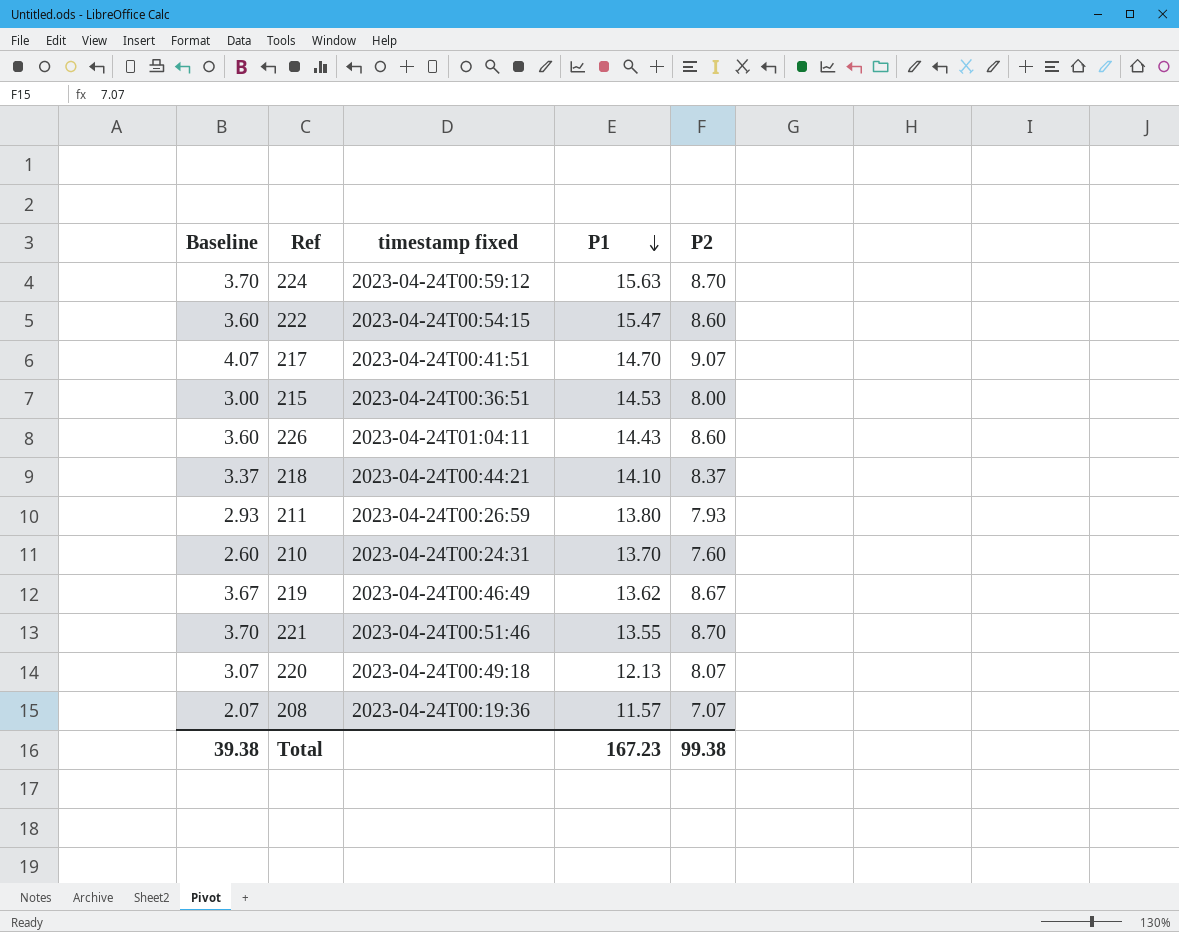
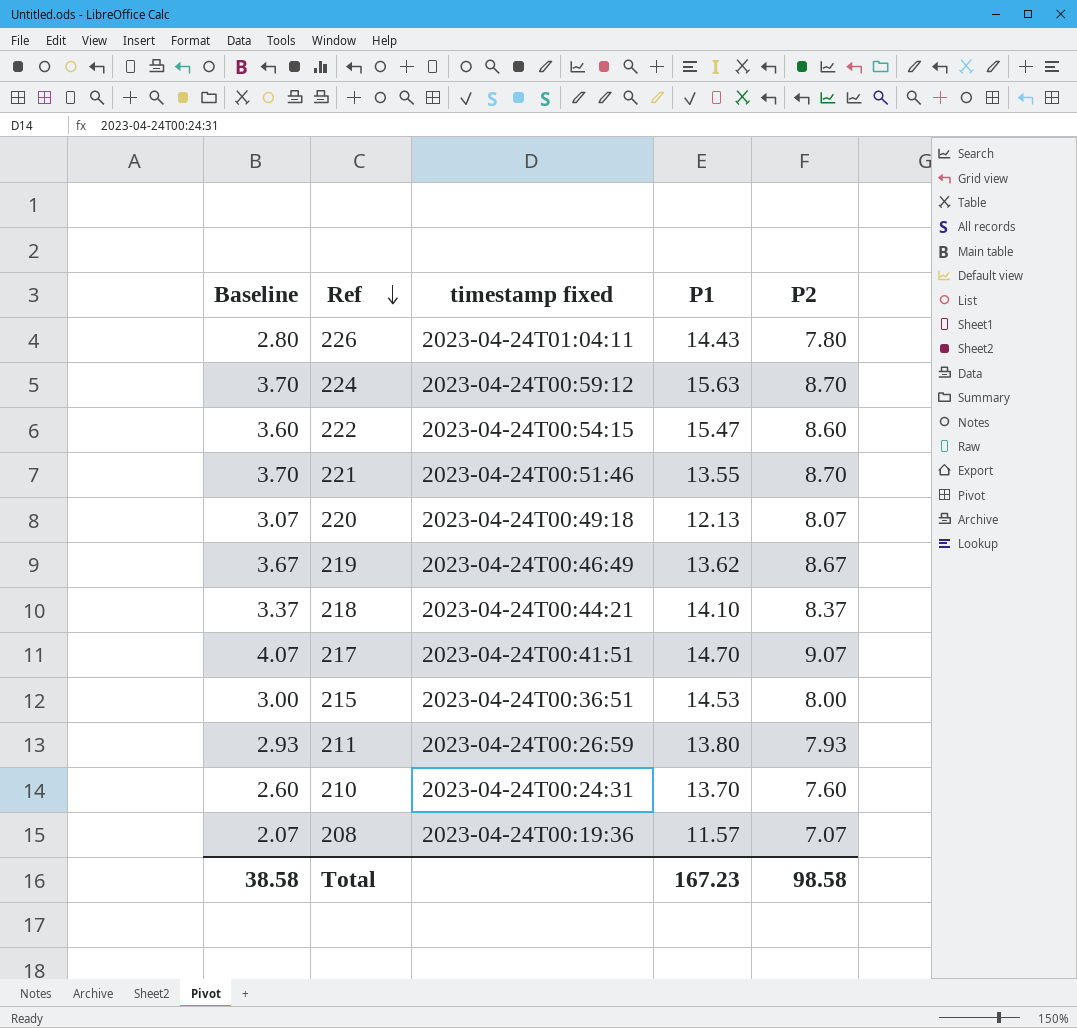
row order: P1 descending -> Ref descending
226 | Baseline: 3.60 -> 2.80
226 | P2: 8.60 -> 7.80
Total | Baseline: 39.38 -> 38.58
Total | P2: 99.38 -> 98.58

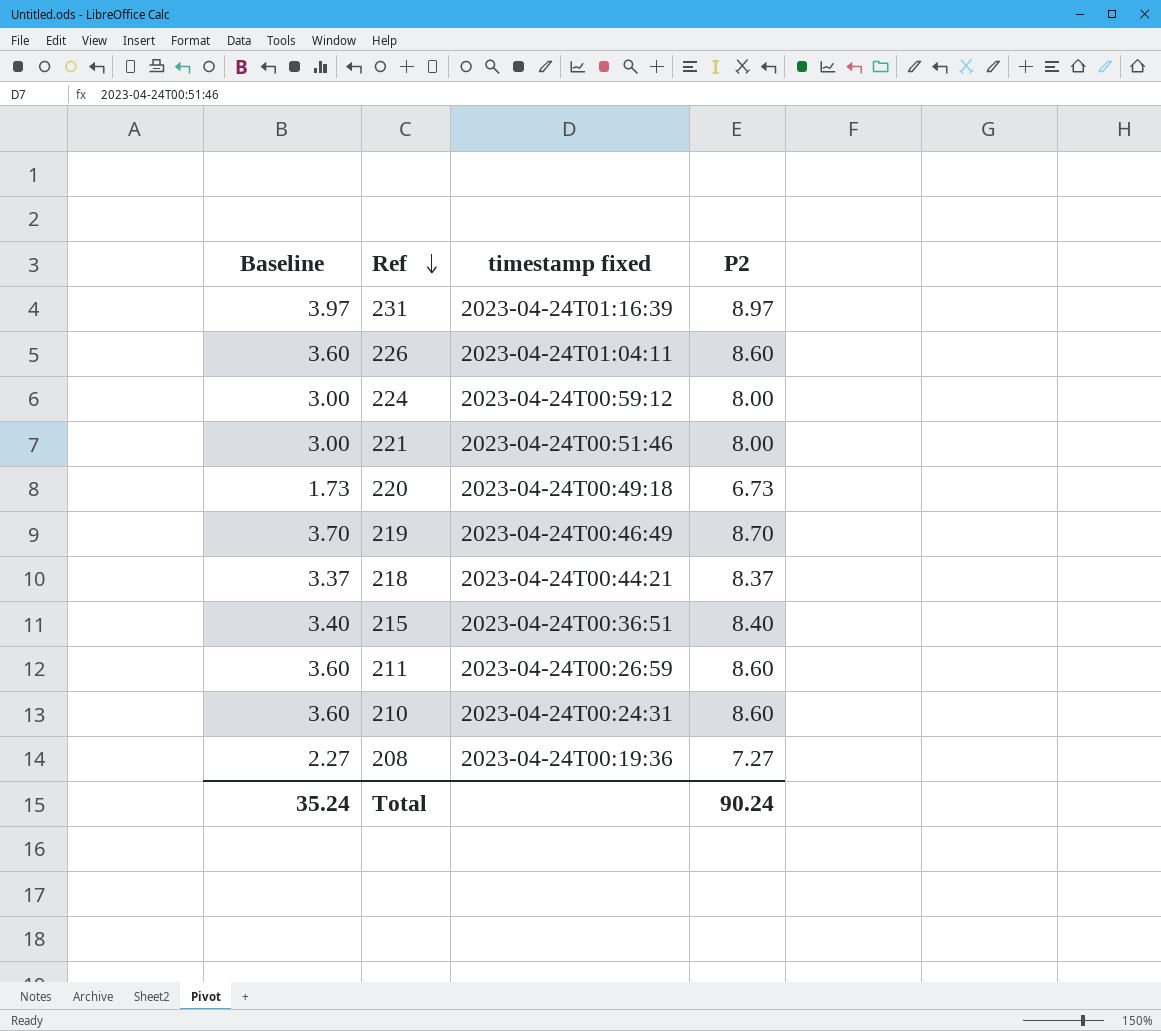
column P1 | position: 4 -> none
row 222: 3.60 | 2023-04-24T00:54:15 | 15.47 | 8.60 -> none
row 217: 4.07 | 2023-04-24T00:41:51 | 14.70 | 9.07 -> none
row 231: none -> 3.97 | 2023-04-24T01:16:39 | 8.97
226 | Baseline: 2.80 -> 3.60
226 | P2: 7.80 -> 8.60
224 | Baseline: 3.70 -> 3.00
224 | P2: 8.70 -> 8.00
221 | Baseline: 3.70 -> 3.00
221 | P2: 8.70 -> 8.00
220 | Baseline: 3.07 -> 1.73
220 | P2: 8.07 -> 6.73
219 | Baseline: 3.67 -> 3.70
219 | P2: 8.67 -> 8.70
215 | Baseline: 3.00 -> 3.40
215 | P2: 8.00 -> 8.40
211 | Baseline: 2.93 -> 3.60
211 | P2: 7.93 -> 8.60
210 | Baseline: 2.60 -> 3.60
210 | P2: 7.60 -> 8.60
208 | Baseline: 2.07 -> 2.27
208 | P2: 7.07 -> 7.27
Total | Baseline: 38.58 -> 35.24
Total | P2: 98.58 -> 90.24

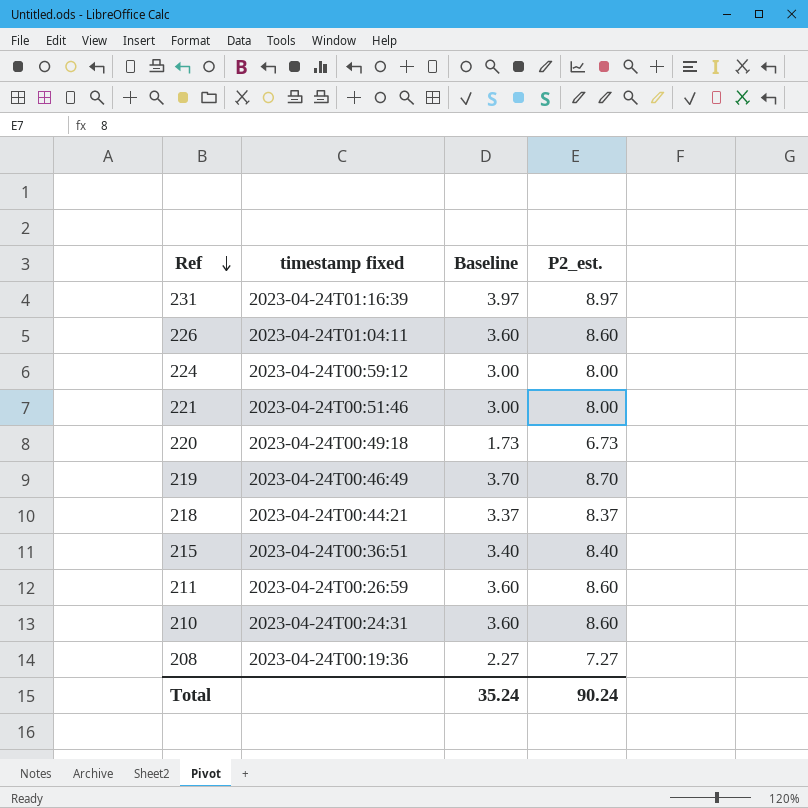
column Baseline | position: 1 -> 3
column name: P2 -> P2_est.

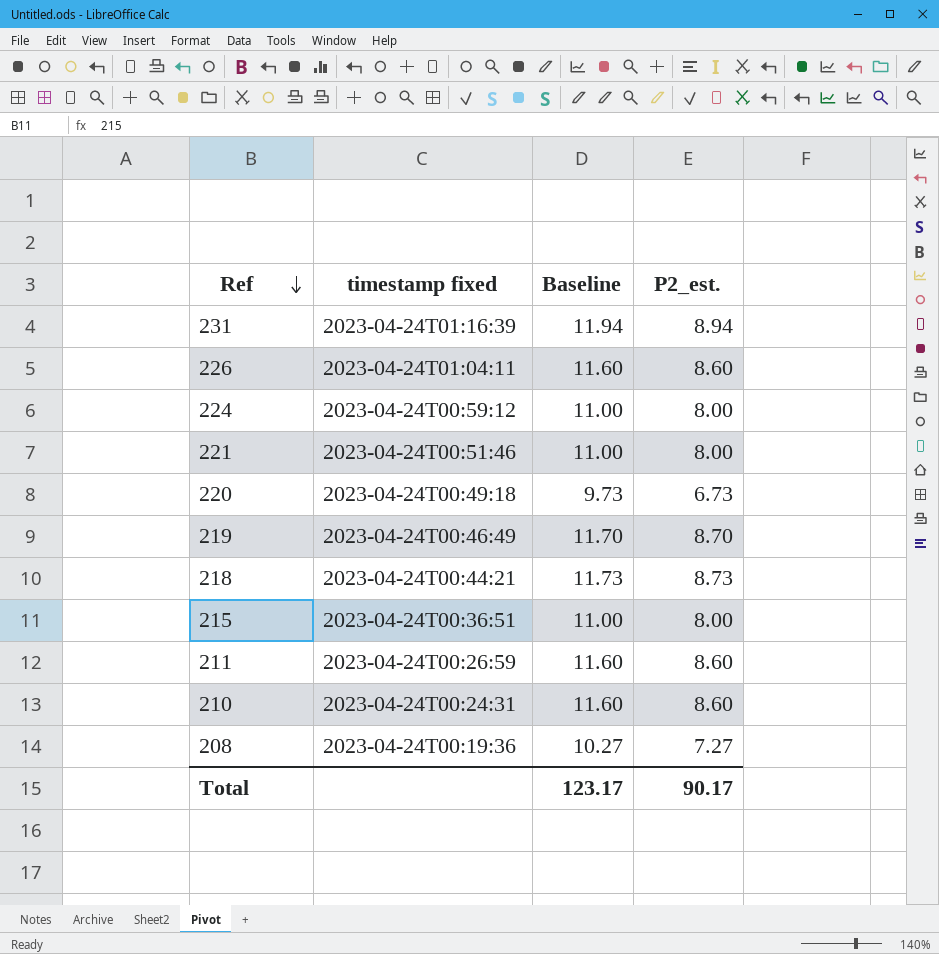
column Baseline | formula: [P2_est.] - 5 -> [P2_est.] + 3
231 | P2_est.: 8.97 -> 8.94
218 | P2_est.: 8.37 -> 8.73
215 | P2_est.: 8.40 -> 8.00
Total | Baseline: 35.24 -> 123.17
Total | P2_est.: 90.24 -> 90.17

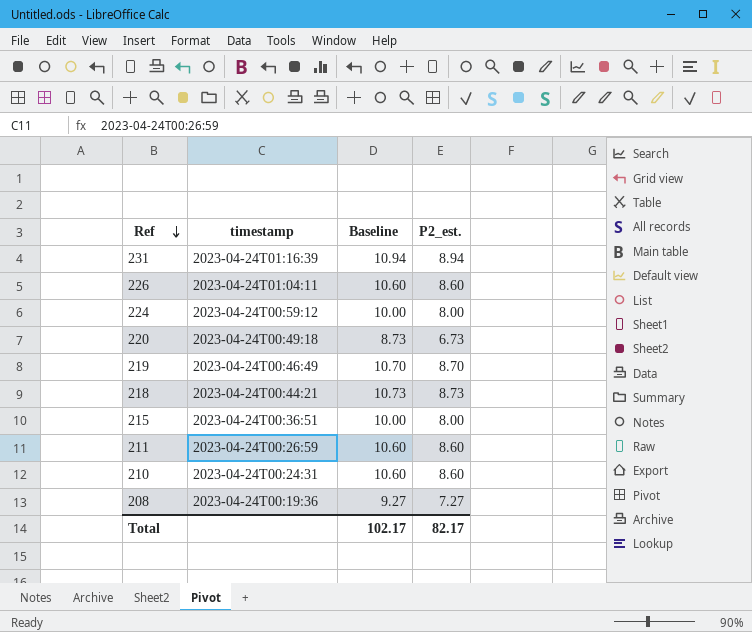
column name: timestamp fixed -> timestamp
column Baseline | formula: [P2_est.] + 3 -> [P2_est.] + 2
row 221: 2023-04-24T00:51:46 | 11.00 | 8.00 -> none
Total | Baseline: 123.17 -> 102.17
Total | P2_est.: 90.17 -> 82.17

